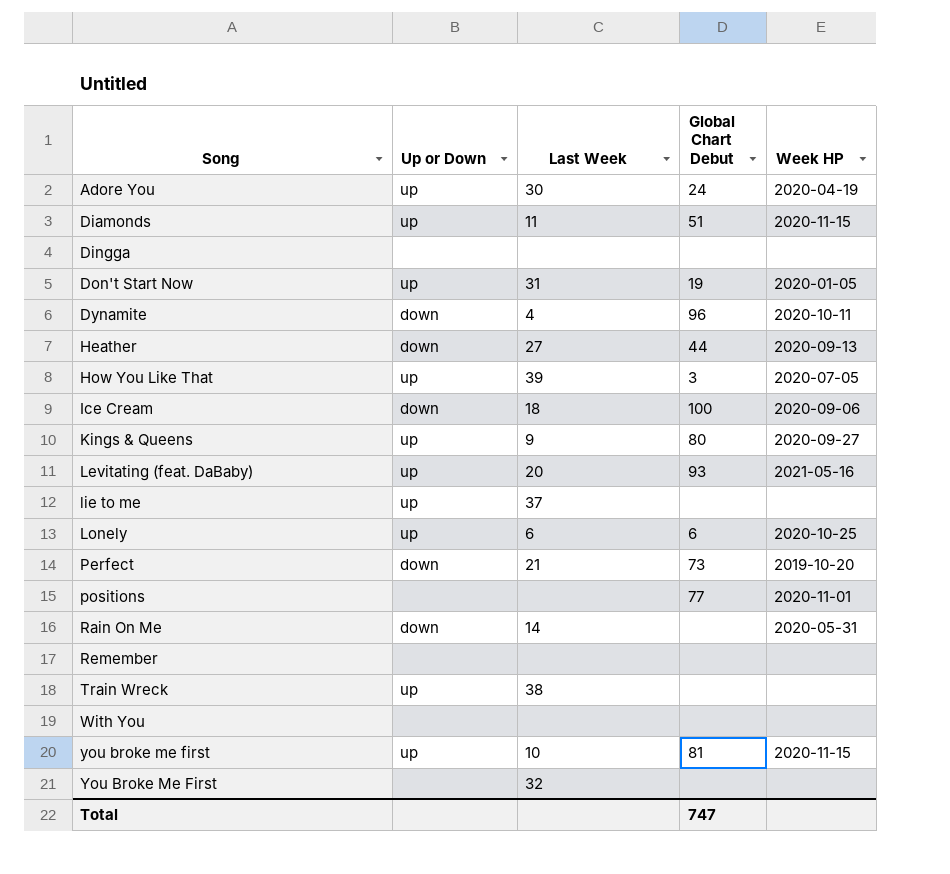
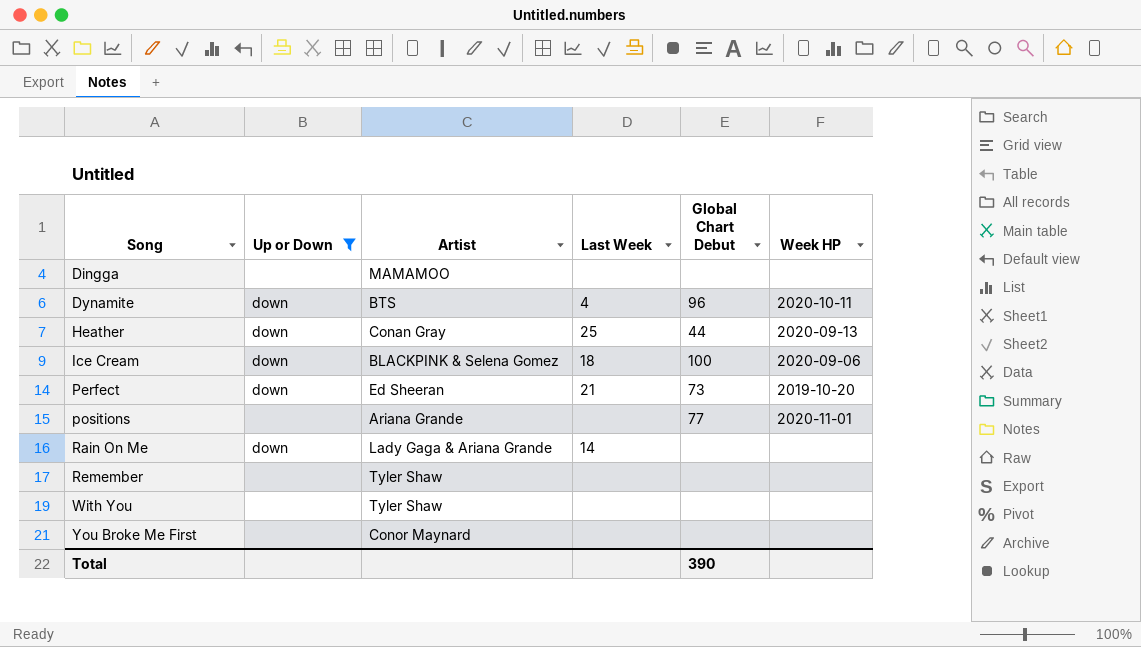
filter: none -> Up or Down != up
column Artist | position: none -> 3
Heather | Last Week: 27 -> 25
Rain On Me | Week HP: 2020-05-31 -> none
You Broke Me First | Last Week: 32 -> none
Total | Global Chart Debut: 747 -> 390

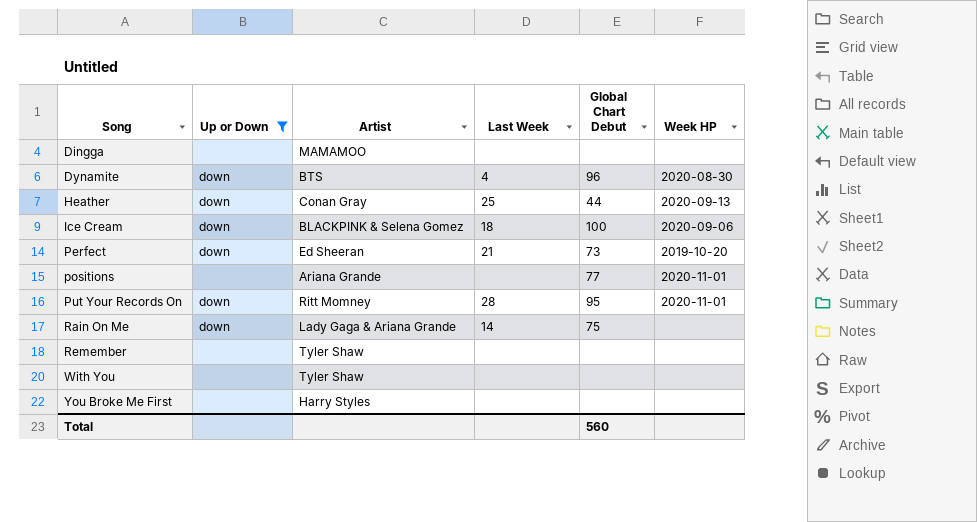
Dynamite | Week HP: 2020-10-11 -> 2020-08-30
row Put Your Records On: none -> down | Ritt Momney | 28 | 95 | 2020-11-01
Rain On Me | Global Chart Debut: none -> 75
You Broke Me First | Artist: Conor Maynard -> Harry Styles
Total | Global Chart Debut: 390 -> 560

